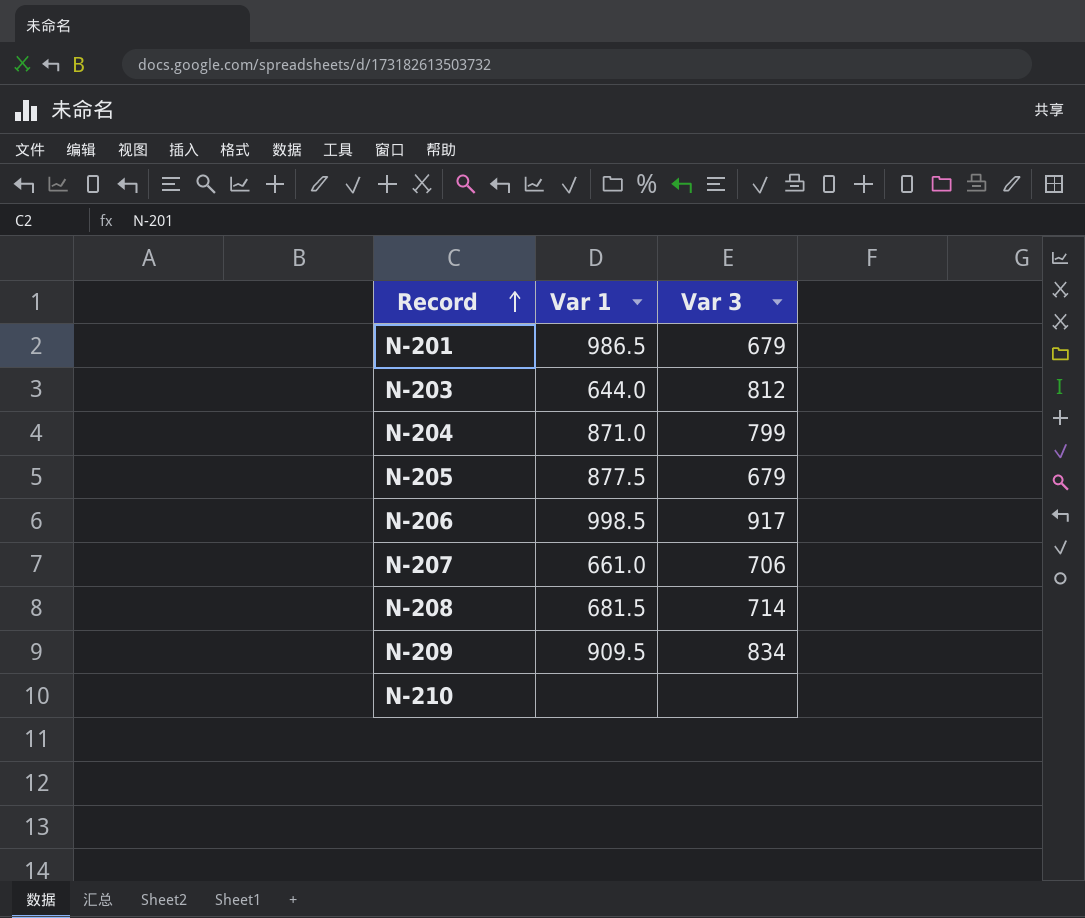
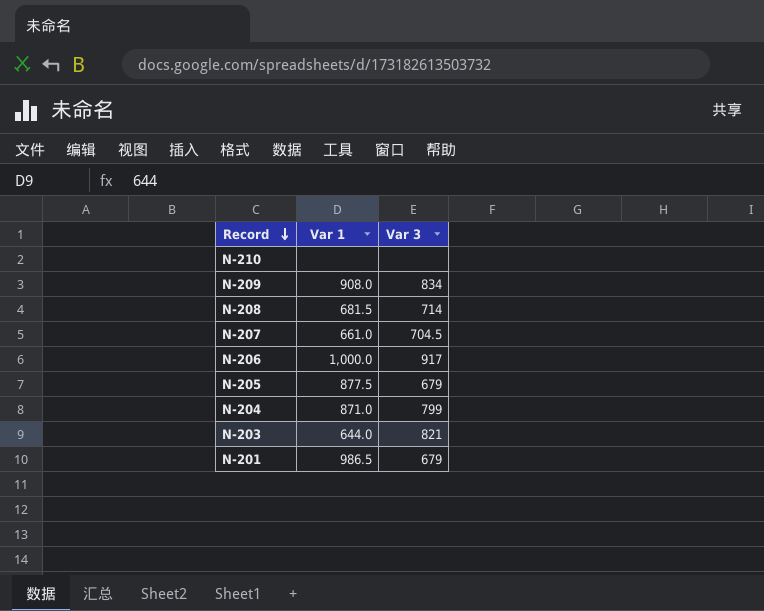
row order: Record ascending -> Record descending
N-209 | Var 1: 909.5 -> 908.0
N-207 | Var 3: 706 -> 704.5
N-206 | Var 1: 998.5 -> 1,000.0
N-203 | Var 3: 812 -> 821

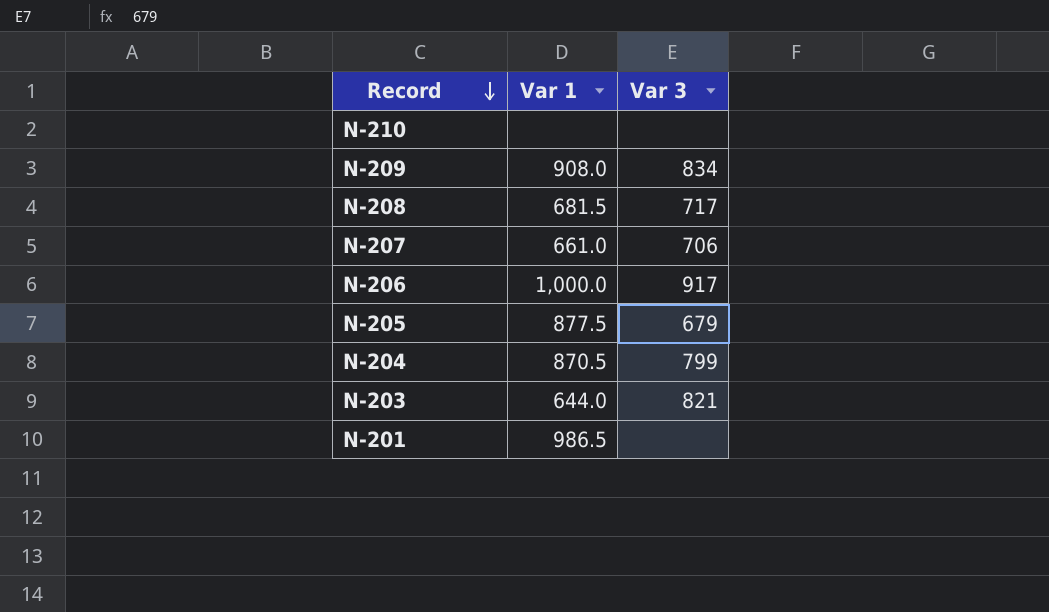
N-208 | Var 3: 714 -> 717
N-207 | Var 3: 704.5 -> 706
N-204 | Var 1: 871.0 -> 870.5
N-201 | Var 3: 679 -> none

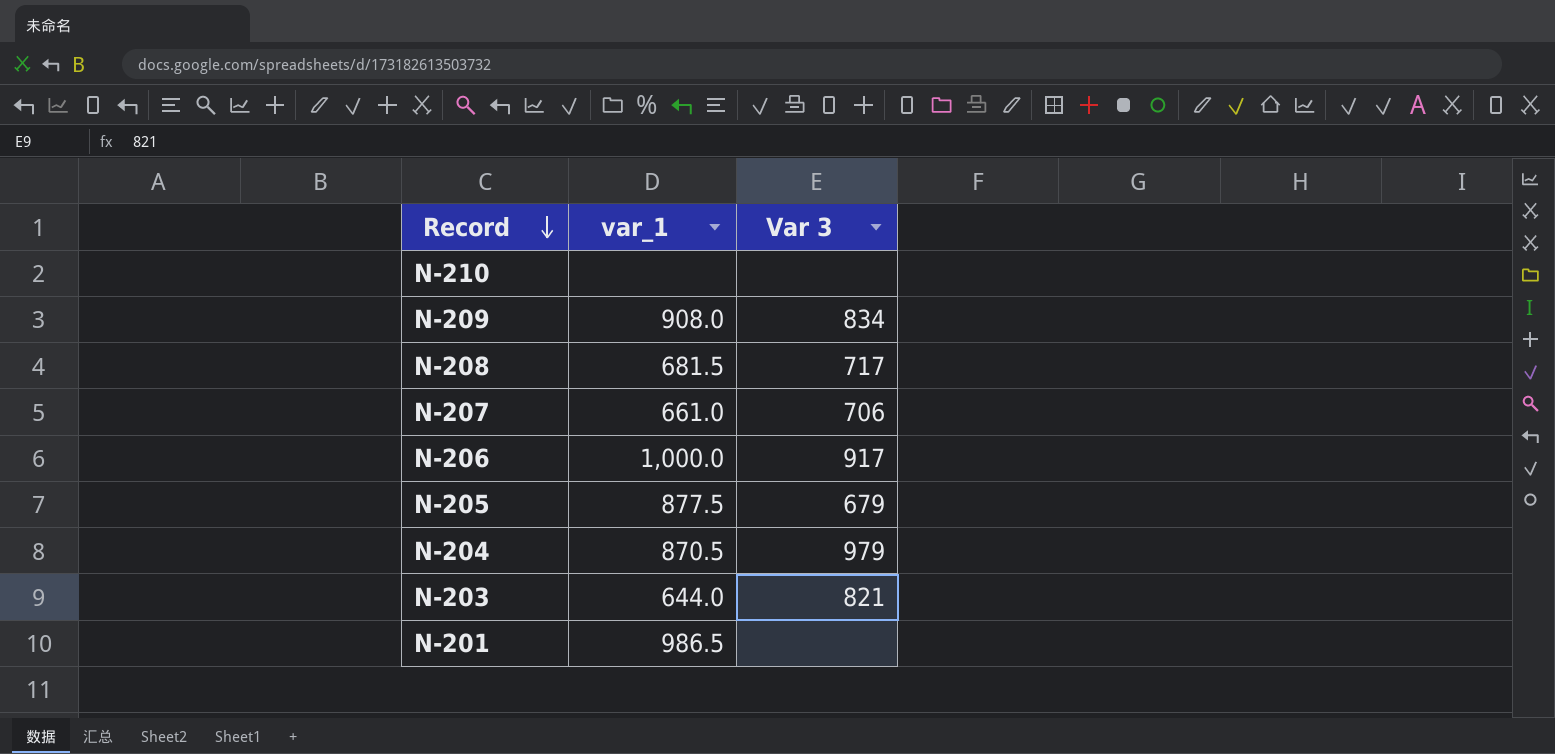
column name: Var 1 -> var_1
N-204 | Var 3: 799 -> 979

